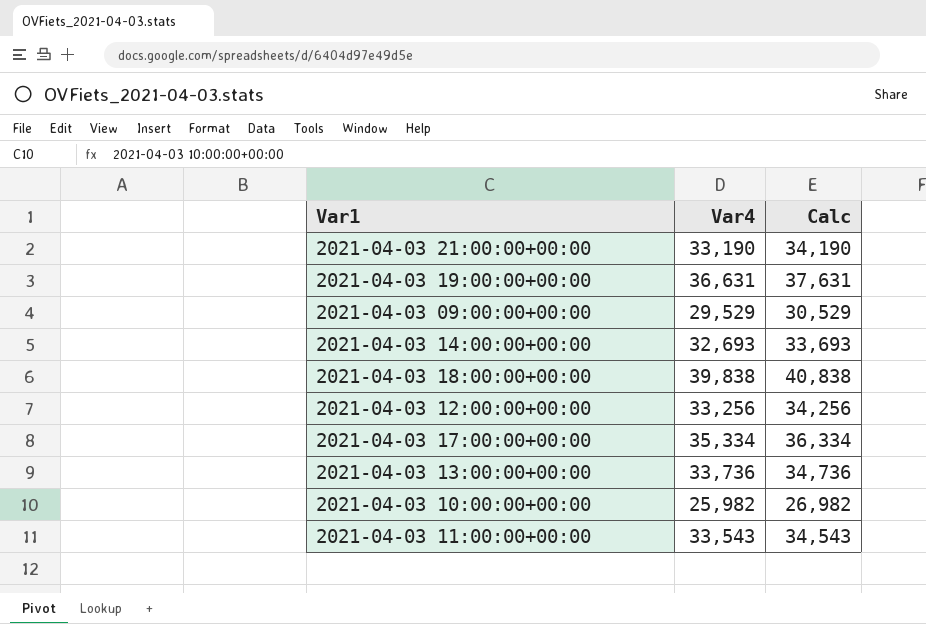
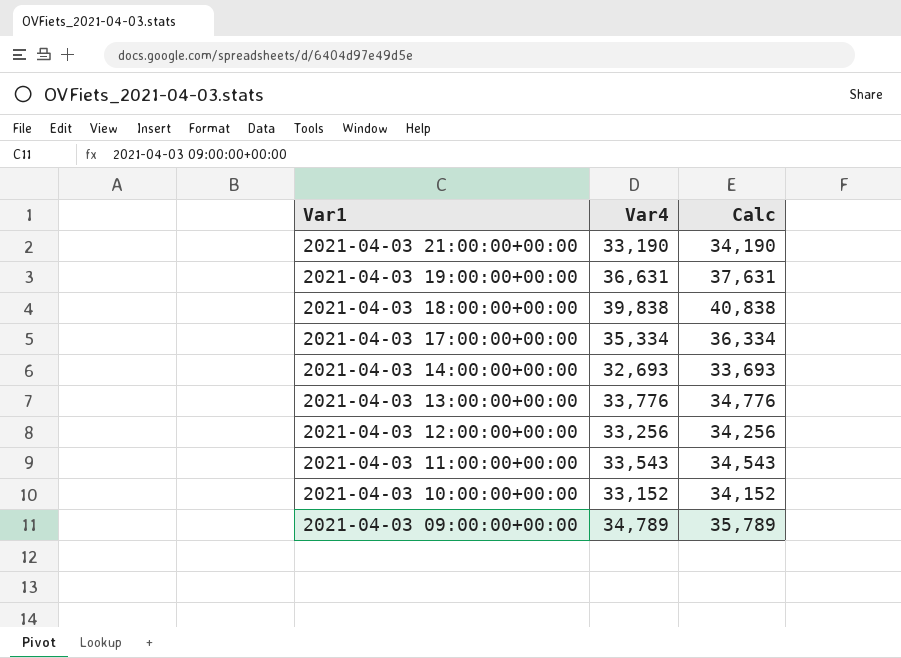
row order: none -> Var1 descending
2021-04-03 13:00:00+00:00 | Var4: 33,736 -> 33,776
2021-04-03 13:00:00+00:00 | Calc: 34,736 -> 34,776
2021-04-03 10:00:00+00:00 | Var4: 25,982 -> 33,152
2021-04-03 10:00:00+00:00 | Calc: 26,982 -> 34,152
2021-04-03 09:00:00+00:00 | Var4: 29,529 -> 34,789
2021-04-03 09:00:00+00:00 | Calc: 30,529 -> 35,789

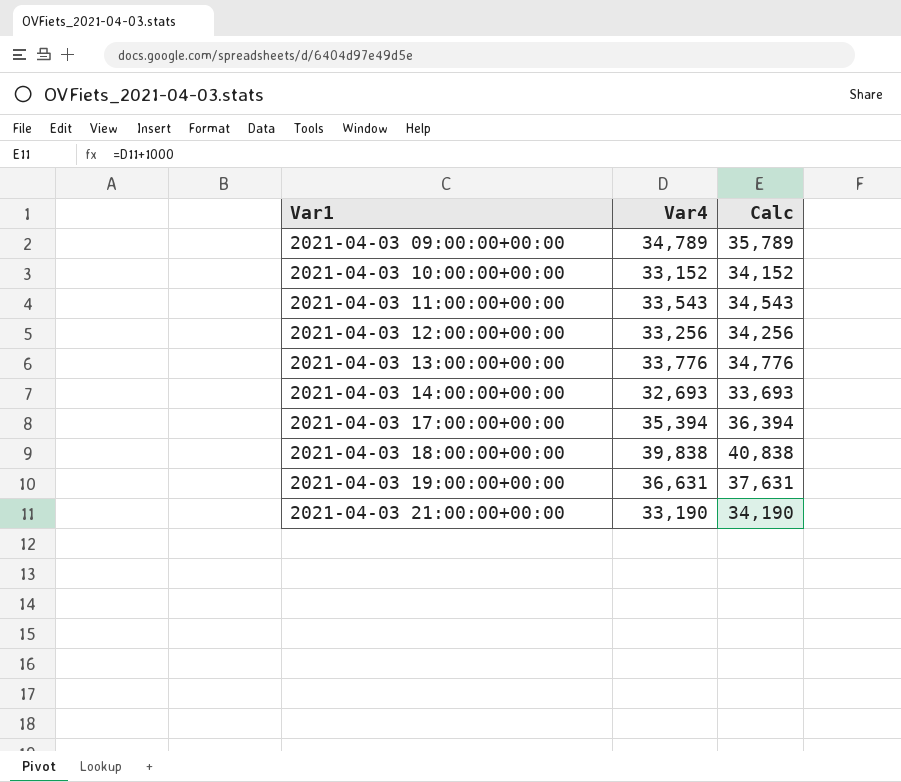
row order: Var1 descending -> Var1 ascending
2021-04-03 17:00:00+00:00 | Var4: 35,334 -> 35,394
2021-04-03 17:00:00+00:00 | Calc: 36,334 -> 36,394

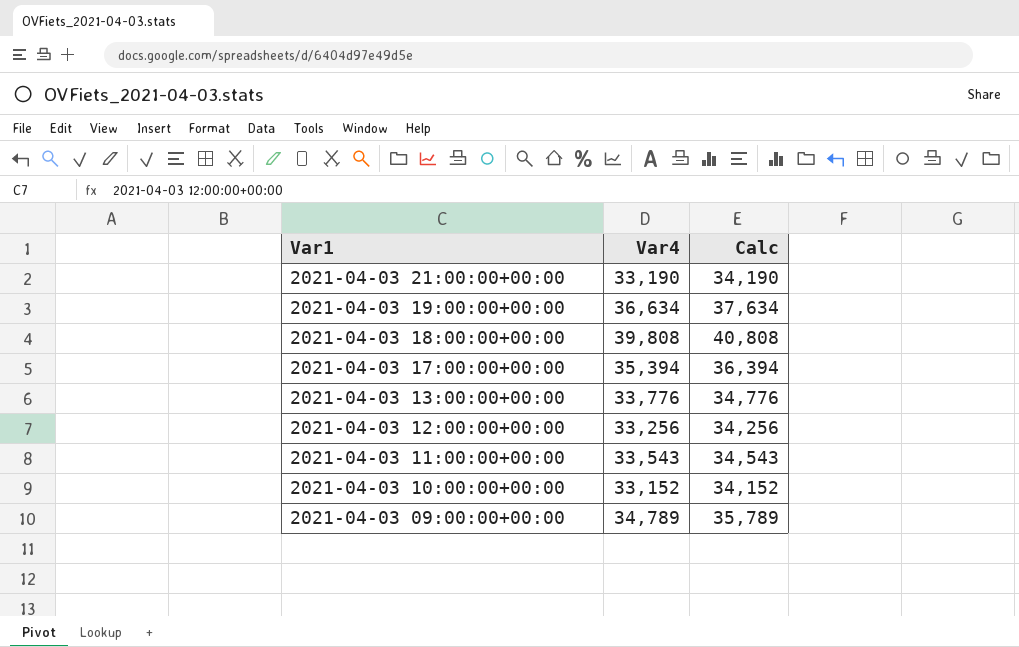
row order: Var1 ascending -> Var1 descending
row 2021-04-03 14:00:00+00:00: 32,693 | 33,693 -> none
2021-04-03 19:00:00+00:00 | Var4: 36,631 -> 36,634
2021-04-03 19:00:00+00:00 | Calc: 37,631 -> 37,634
2021-04-03 18:00:00+00:00 | Var4: 39,838 -> 39,808
2021-04-03 18:00:00+00:00 | Calc: 40,838 -> 40,808

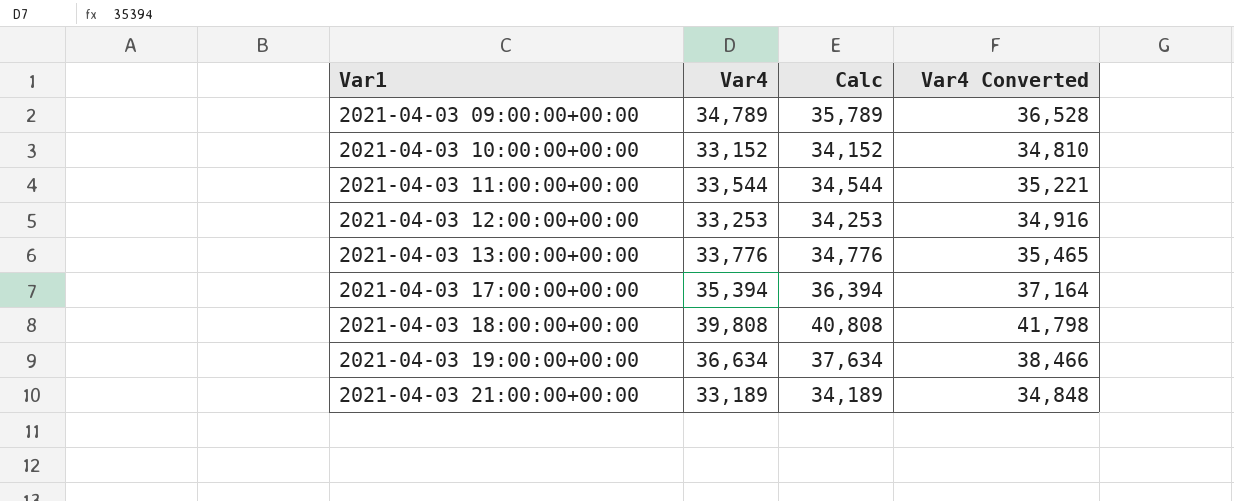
row order: Var1 descending -> Var1 ascending
column Var4 Converted | formula: none -> [Var4] * 1.05
2021-04-03 11:00:00+00:00 | Var4: 33,543 -> 33,544
2021-04-03 11:00:00+00:00 | Calc: 34,543 -> 34,544
2021-04-03 12:00:00+00:00 | Var4: 33,256 -> 33,253
2021-04-03 12:00:00+00:00 | Calc: 34,256 -> 34,253
2021-04-03 21:00:00+00:00 | Var4: 33,190 -> 33,189
2021-04-03 21:00:00+00:00 | Calc: 34,190 -> 34,189

